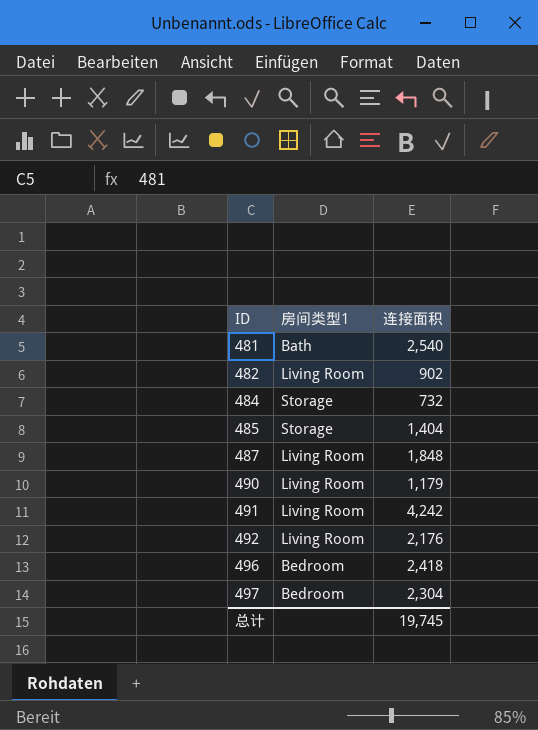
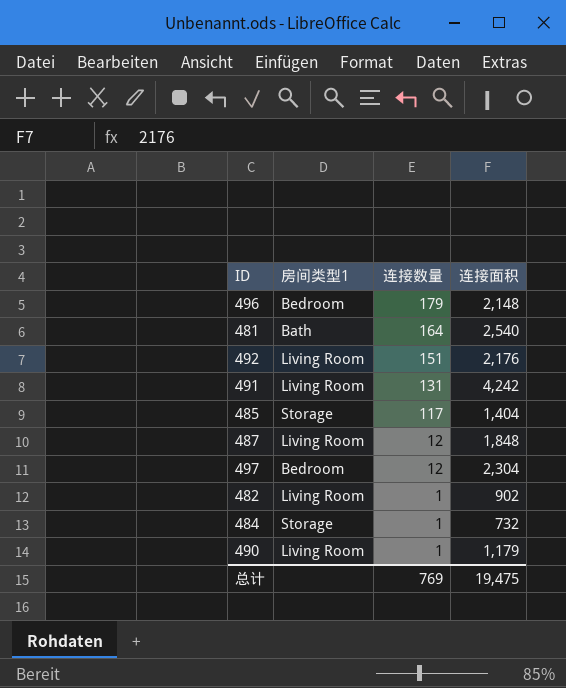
row order: ID ascending -> 连接数量 descending
column 连接数量 | position: none -> 3
496 | 连接面积: 2,418 -> 2,148
总计 | 连接面积: 19,745 -> 19,475

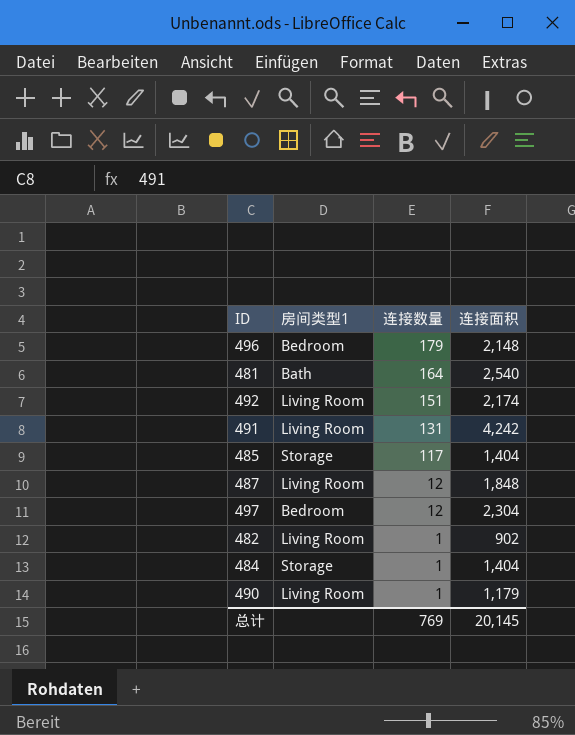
492 | 连接面积: 2,176 -> 2,174
484 | 连接面积: 732 -> 1,404
总计 | 连接面积: 19,475 -> 20,145

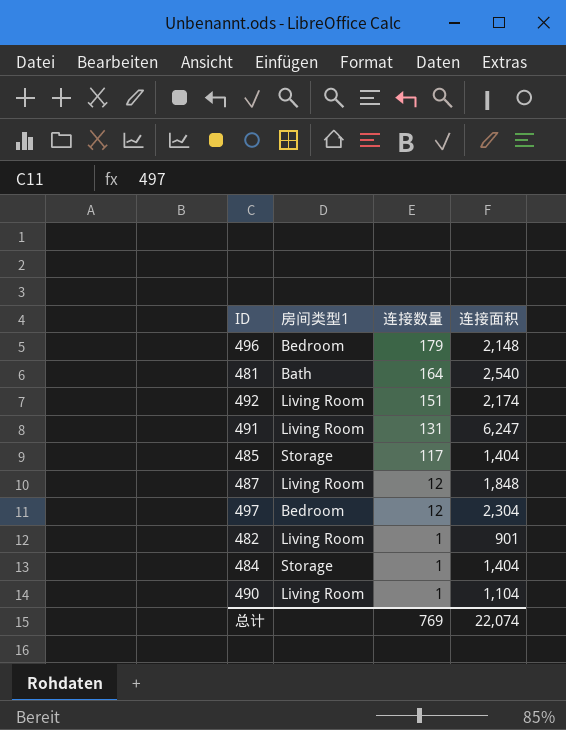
491 | 连接面积: 4,242 -> 6,247
482 | 连接面积: 902 -> 901
490 | 连接面积: 1,179 -> 1,104
总计 | 连接面积: 20,145 -> 22,074

